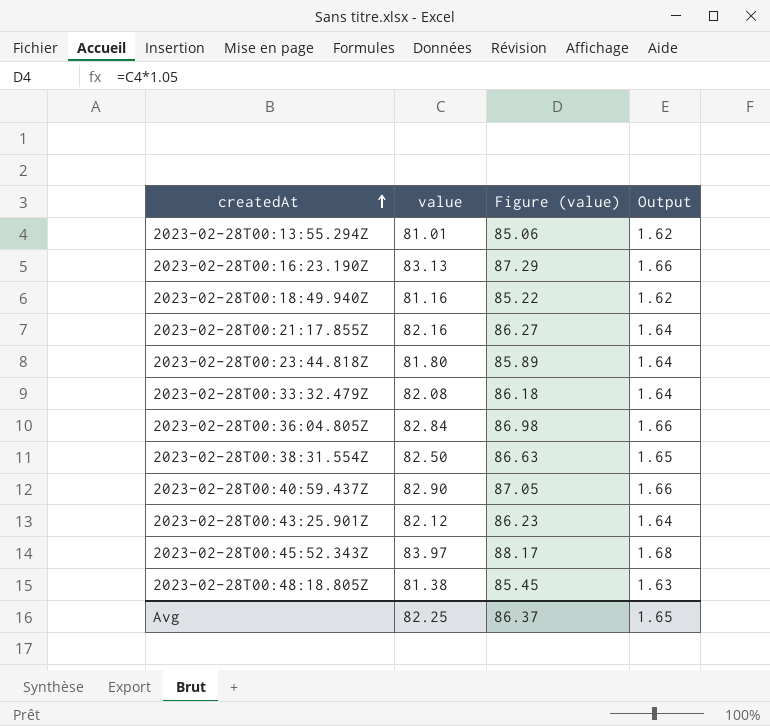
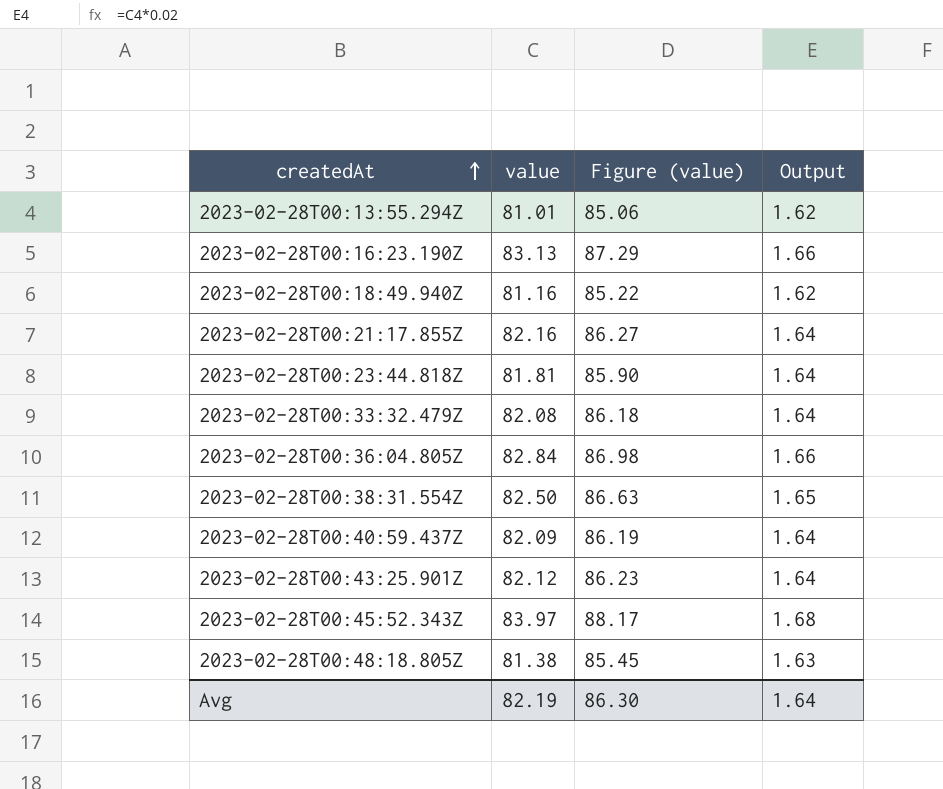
2023-02-28T00:23:44.818Z | value: 81.80 -> 81.81
2023-02-28T00:23:44.818Z | Figure (value): 85.89 -> 85.90
2023-02-28T00:40:59.437Z | value: 82.90 -> 82.09
2023-02-28T00:40:59.437Z | Figure (value): 87.05 -> 86.19
2023-02-28T00:40:59.437Z | Output: 1.66 -> 1.64
Avg | value: 82.25 -> 82.19
Avg | Figure (value): 86.37 -> 86.30
Avg | Output: 1.65 -> 1.64

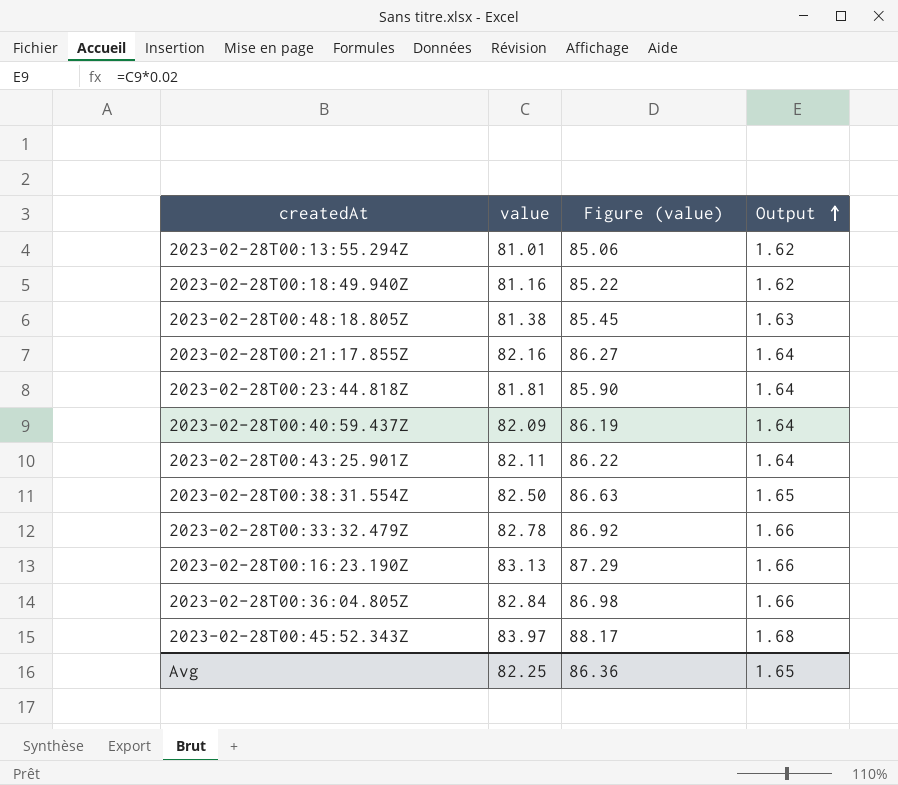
row order: createdAt ascending -> Output ascending
2023-02-28T00:43:25.901Z | value: 82.12 -> 82.11
2023-02-28T00:43:25.901Z | Figure (value): 86.23 -> 86.22
2023-02-28T00:33:32.479Z | value: 82.08 -> 82.78
2023-02-28T00:33:32.479Z | Figure (value): 86.18 -> 86.92
2023-02-28T00:33:32.479Z | Output: 1.64 -> 1.66
Avg | value: 82.19 -> 82.25
Avg | Figure (value): 86.30 -> 86.36
Avg | Output: 1.64 -> 1.65

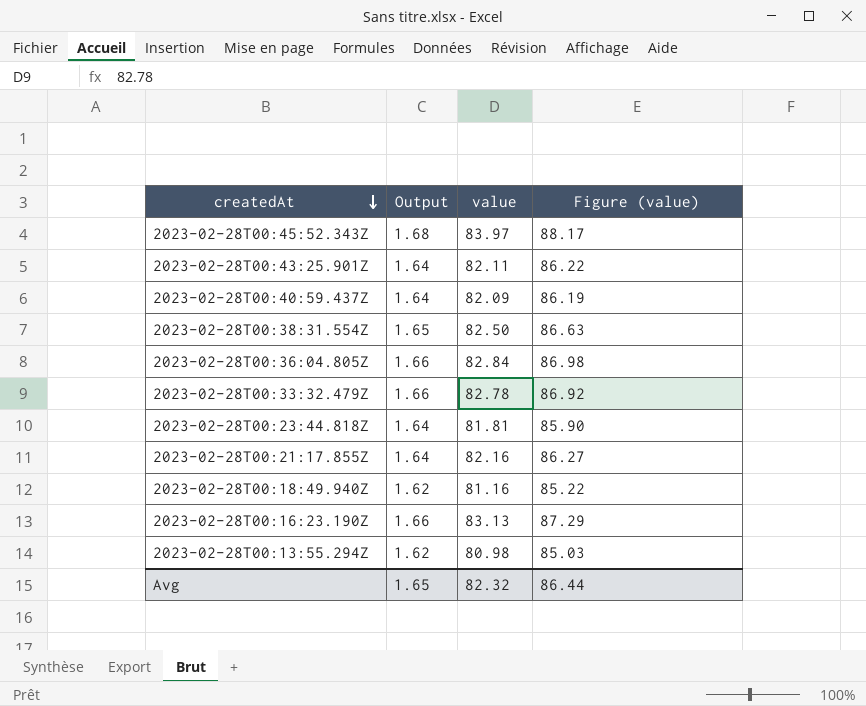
row order: Output ascending -> createdAt descending
column Output | position: 4 -> 2
row 2023-02-28T00:48:18.805Z: 81.38 | 85.45 | 1.63 -> none
2023-02-28T00:13:55.294Z | value: 81.01 -> 80.98
2023-02-28T00:13:55.294Z | Figure (value): 85.06 -> 85.03
Avg | value: 82.25 -> 82.32
Avg | Figure (value): 86.36 -> 86.44

